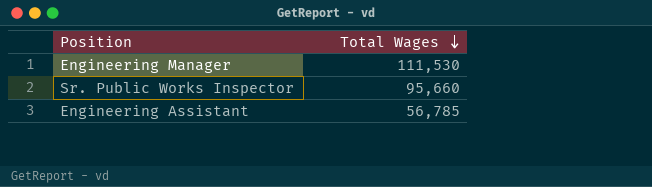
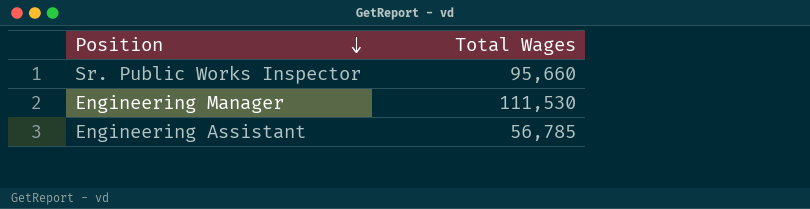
row order: Total Wages descending -> Position descending

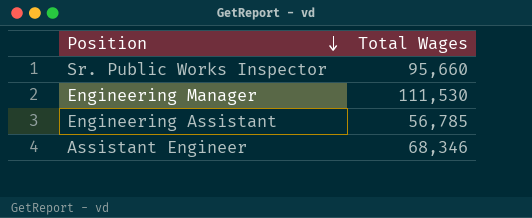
row Assistant Engineer: none -> 68,346

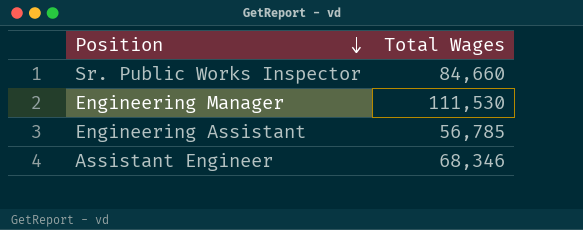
Sr. Public Works Inspector | Total Wages: 95,660 -> 84,660

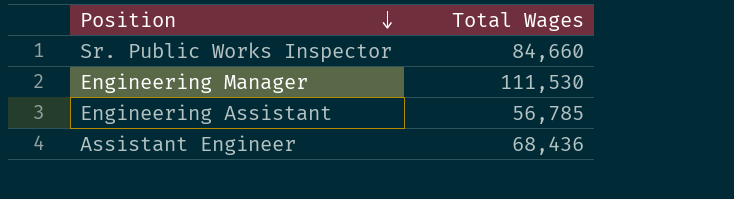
Assistant Engineer | Total Wages: 68,346 -> 68,436

